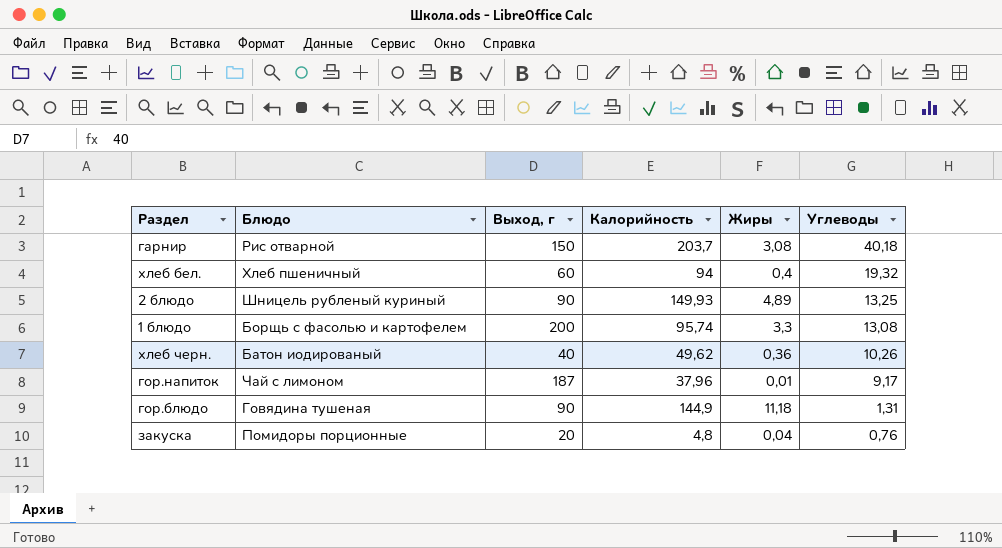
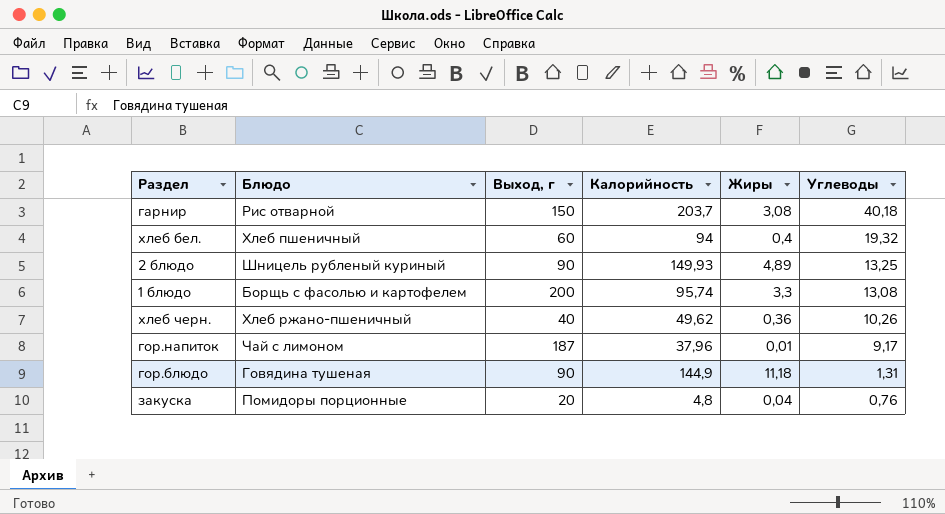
хлеб черн. | Блюдо: Батон иодированый -> Хлеб ржано-пшеничный

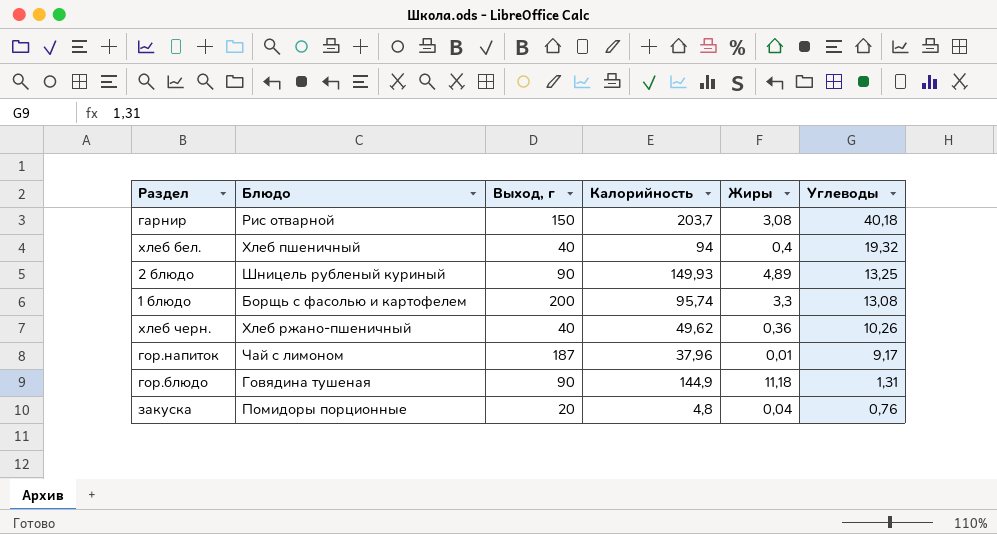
хлеб бел. | Выход, г: 60 -> 40

